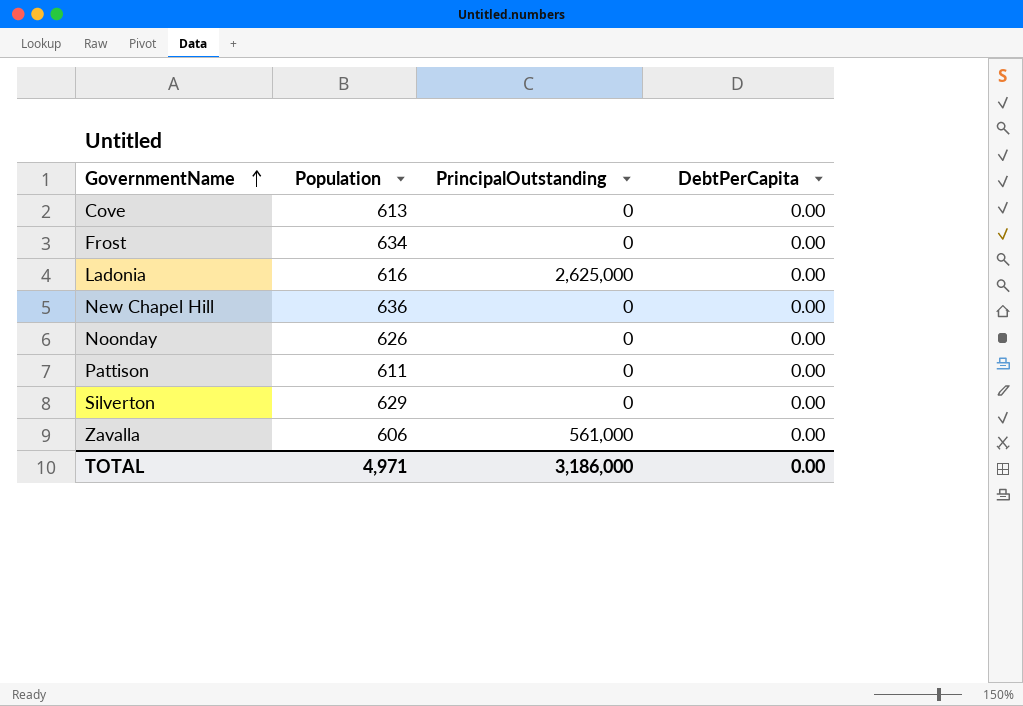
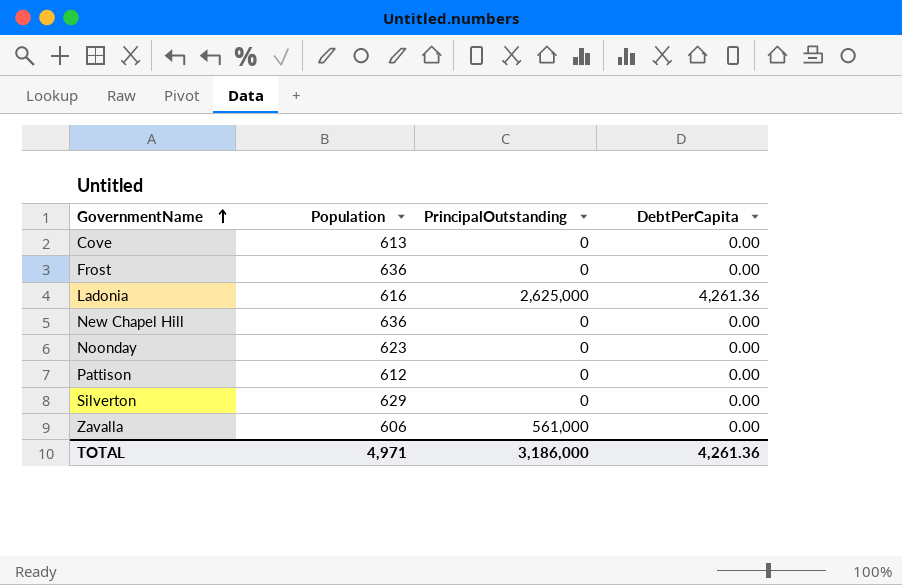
Frost | Population: 634 -> 636
Ladonia | DebtPerCapita: 0.00 -> 4,261.36
Noonday | Population: 626 -> 623
Pattison | Population: 611 -> 612
TOTAL | DebtPerCapita: 0.00 -> 4,261.36

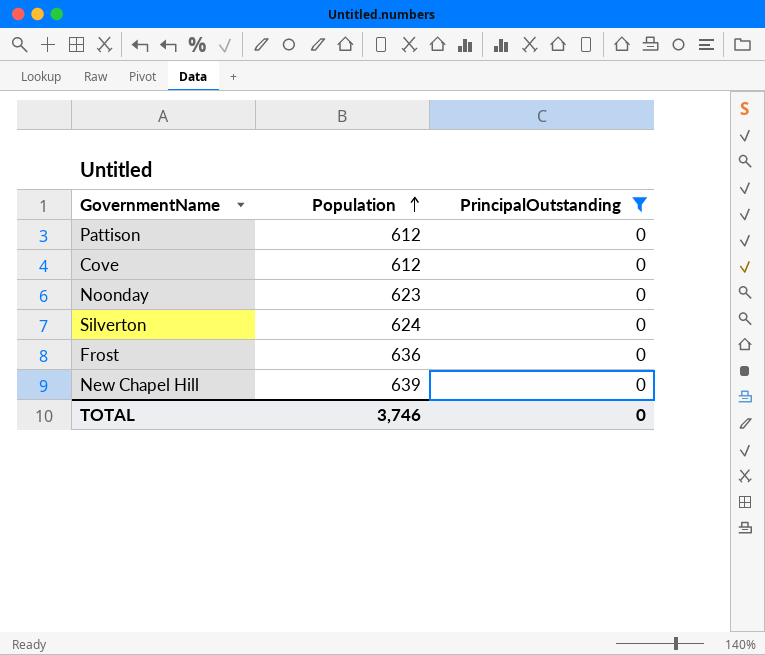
filter: none -> PrincipalOutstanding = 0
row order: GovernmentName ascending -> Population ascending
column DebtPerCapita | position: 4 -> none
Cove | Population: 613 -> 612
Silverton | Population: 629 -> 624
New Chapel Hill | Population: 636 -> 639
TOTAL | Population: 4,971 -> 3,746
TOTAL | PrincipalOutstanding: 3,186,000 -> 0

